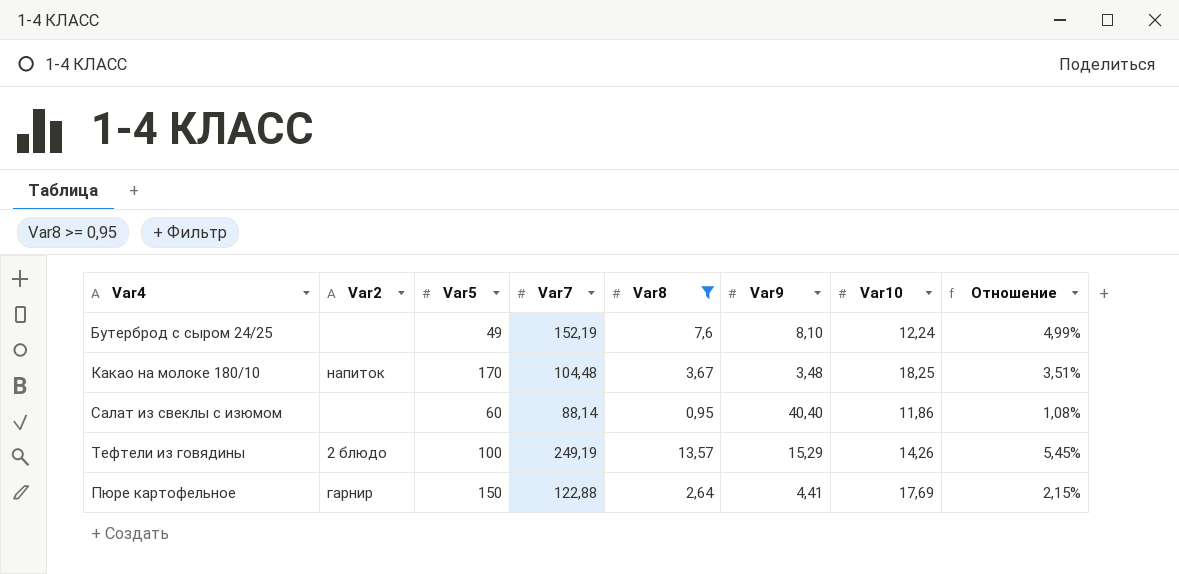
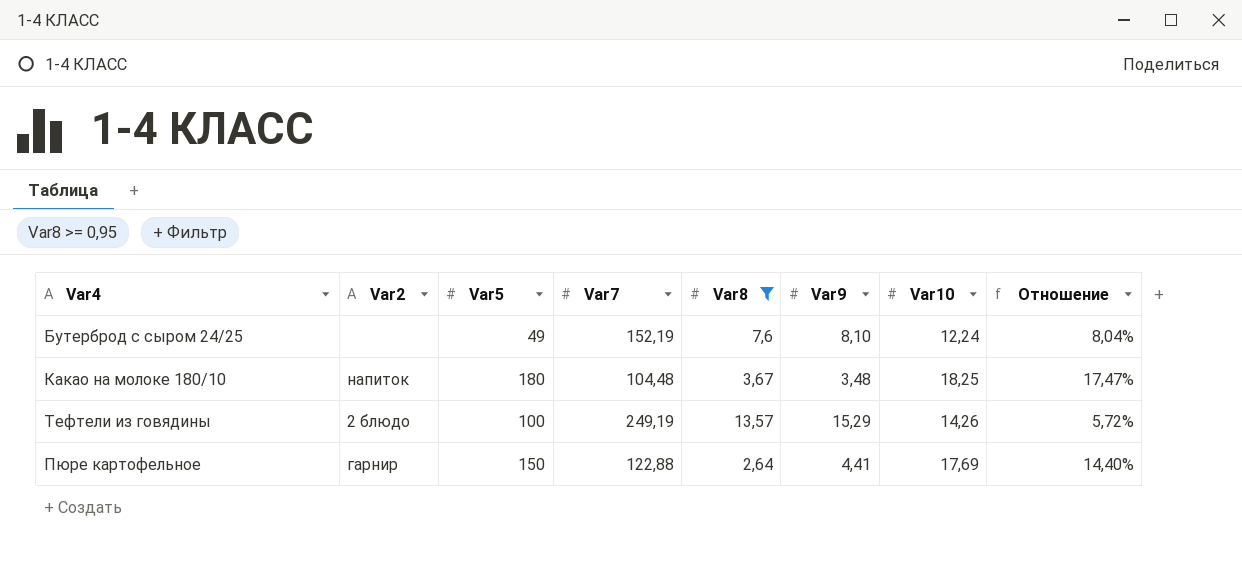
column Отношение | formula: [Var8] / [Var7] -> [Var10] / [Var7]
row Салат из свеклы с изюмом: none | 60 | 88,14 | 0,95 | 40,40 | 11,86 | 1,08% -> none
Какао на молоке 180/10 | Var5: 170 -> 180

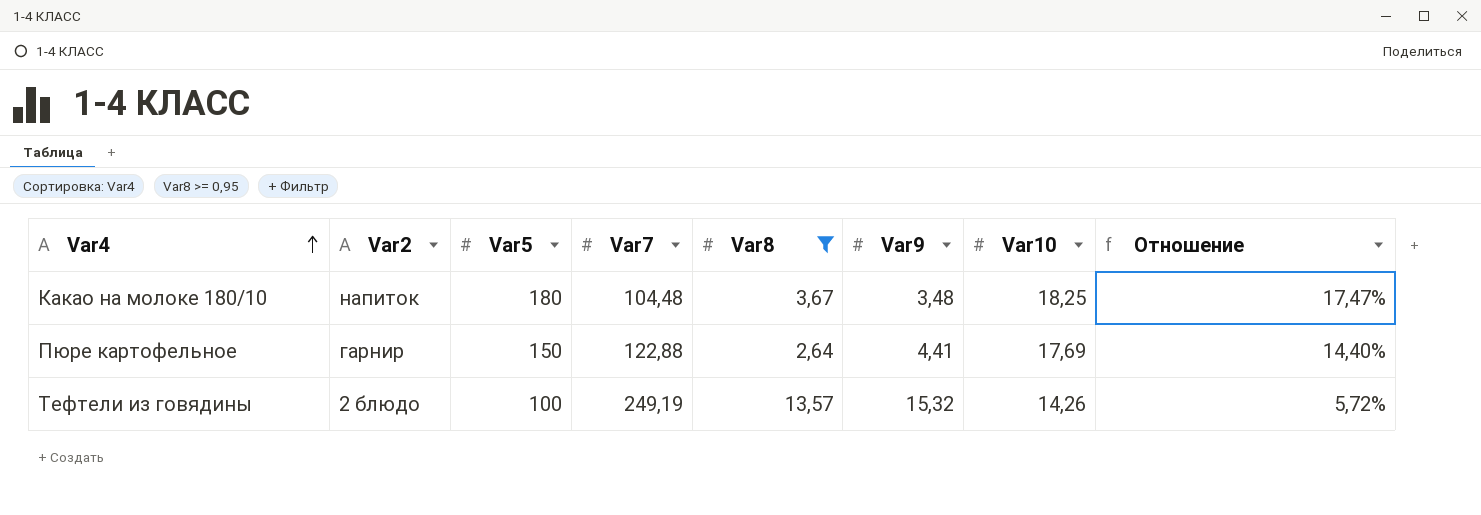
row order: none -> Var4 ascending
row Бутерброд с сыром 24/25: none | 49 | 152,19 | 7,6 | 8,10 | 12,24 | 8,04% -> none
Тефтели из говядины | Var9: 15,29 -> 15,32

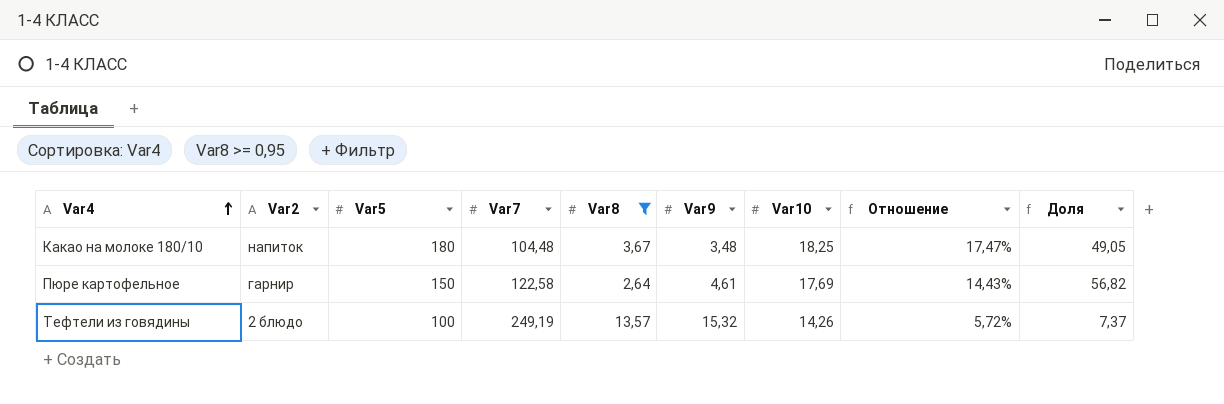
column Доля | formula: none -> [Var5] / [Var8]
Пюре картофельное | Var7: 122,88 -> 122,58
Пюре картофельное | Var9: 4,41 -> 4,61
Пюре картофельное | Отношение: 14,40% -> 14,43%

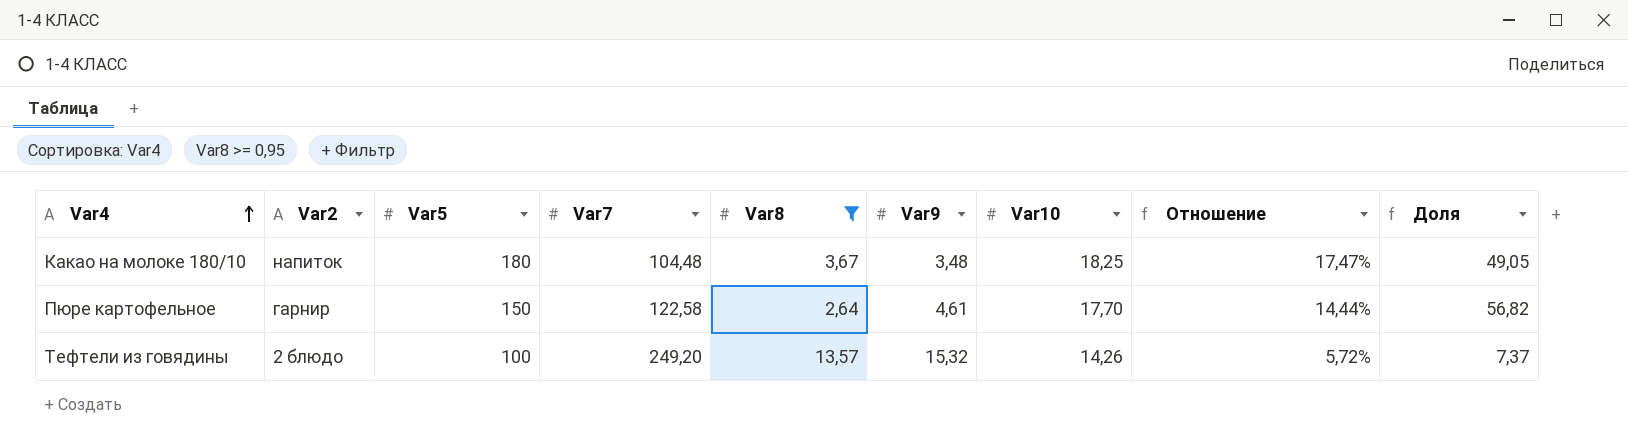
Пюре картофельное | Var10: 17,69 -> 17,70
Пюре картофельное | Отношение: 14,43% -> 14,44%
Тефтели из говядины | Var7: 249,19 -> 249,20

